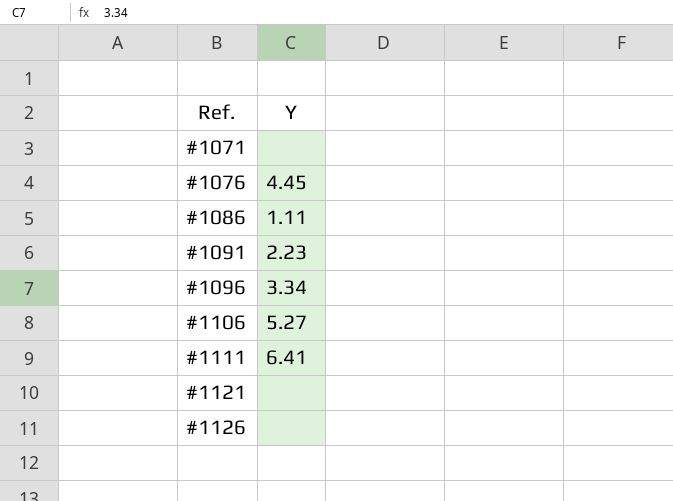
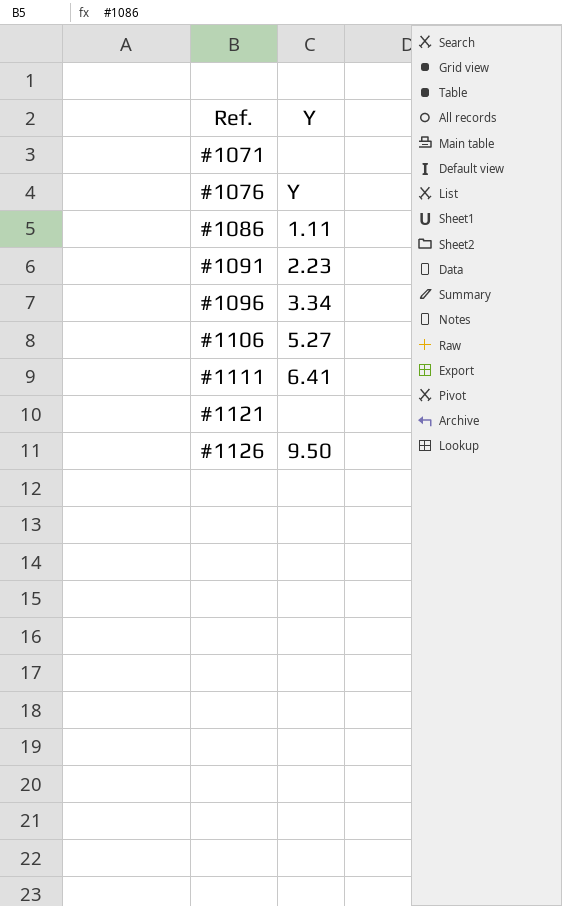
#1076 | Y: 4.45 -> Y
#1126 | Y: none -> 9.50

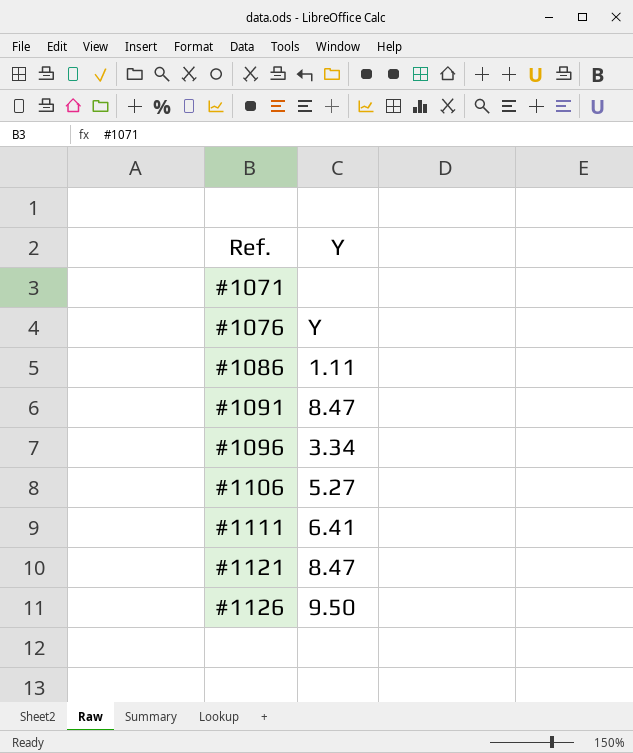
#1091 | Y: 2.23 -> 8.47
#1121 | Y: none -> 8.47

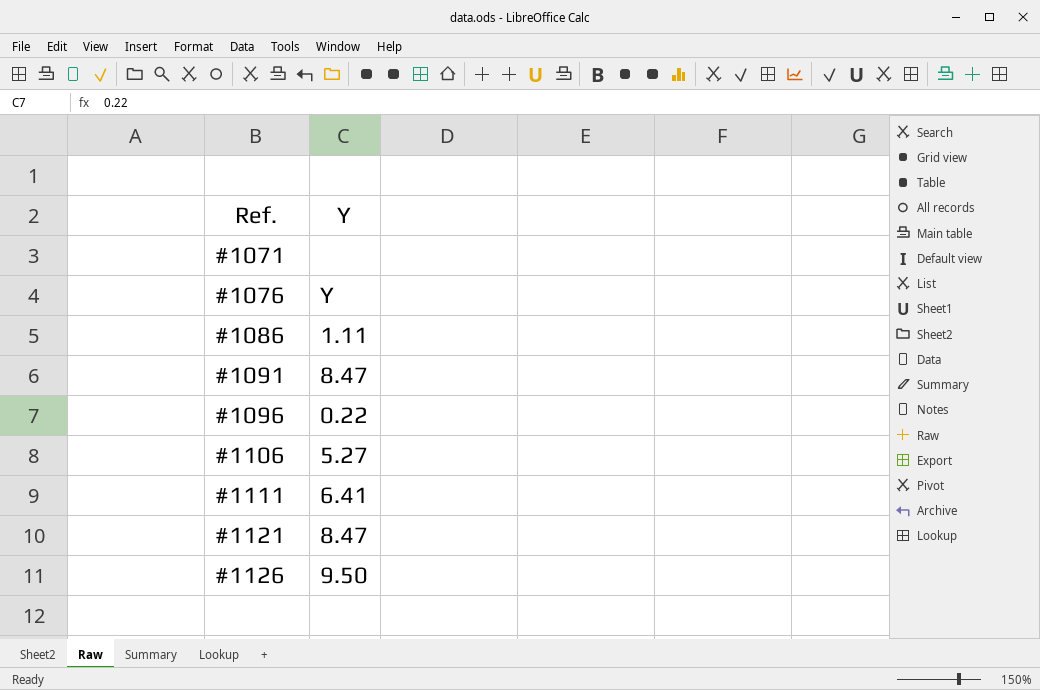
#1096 | Y: 3.34 -> 0.22

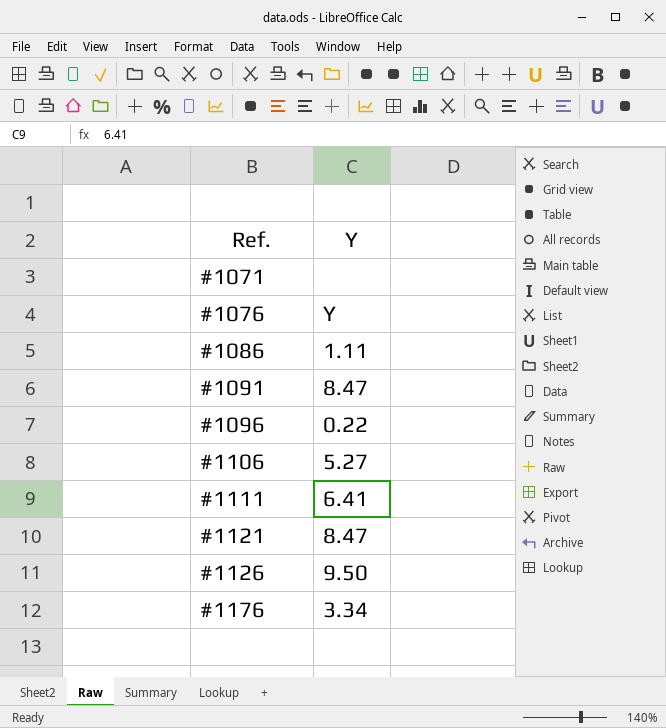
row #1176: none -> 3.34

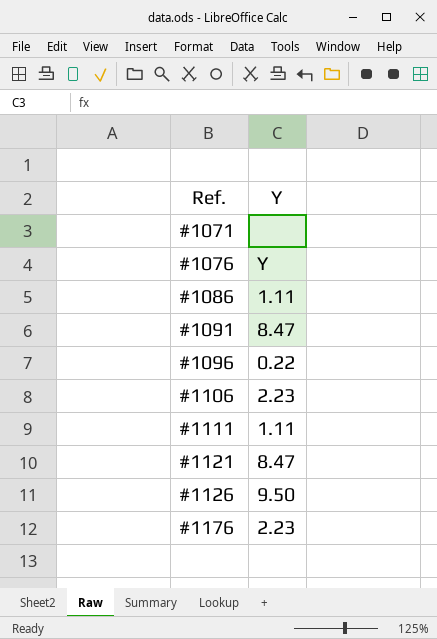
#1106 | Y: 5.27 -> 2.23
#1111 | Y: 6.41 -> 1.11
#1176 | Y: 3.34 -> 2.23

